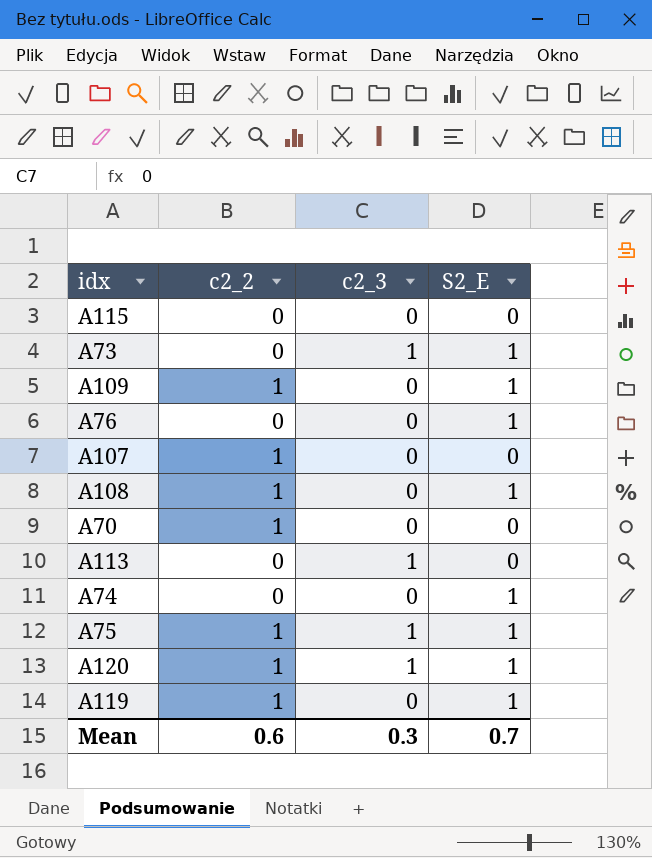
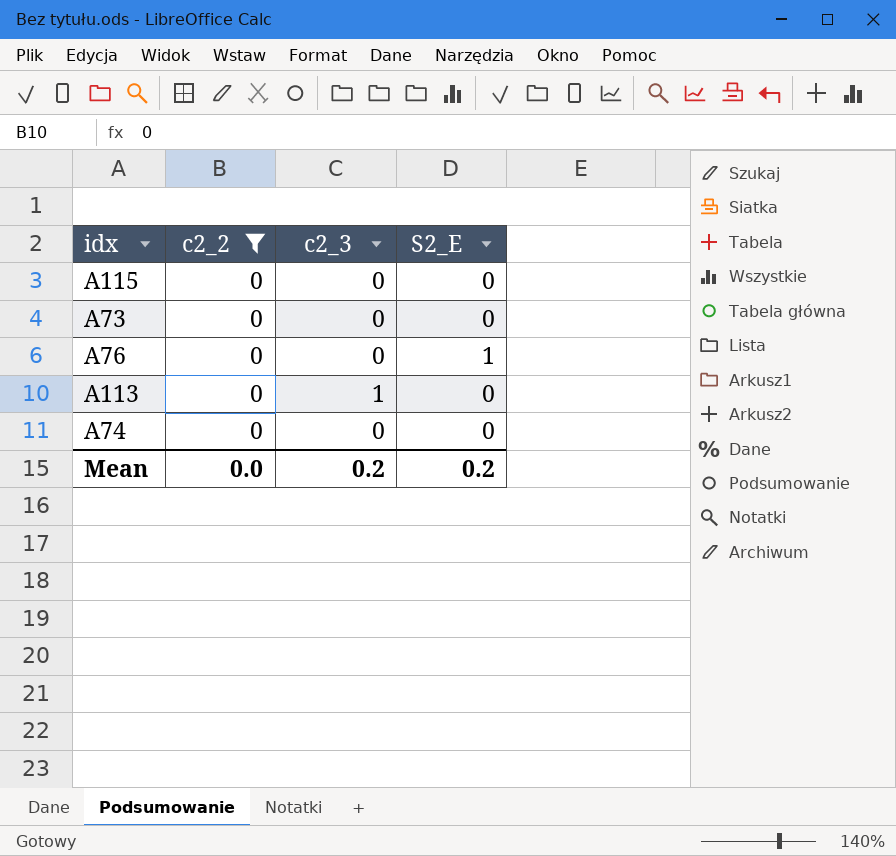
filter: none -> c2_2 = 0
A73 | c2_3: 1 -> 0
A73 | S2_E: 1 -> 0
A74 | S2_E: 1 -> 0
Mean | c2_2: 0.6 -> 0.0
Mean | c2_3: 0.3 -> 0.2
Mean | S2_E: 0.7 -> 0.2

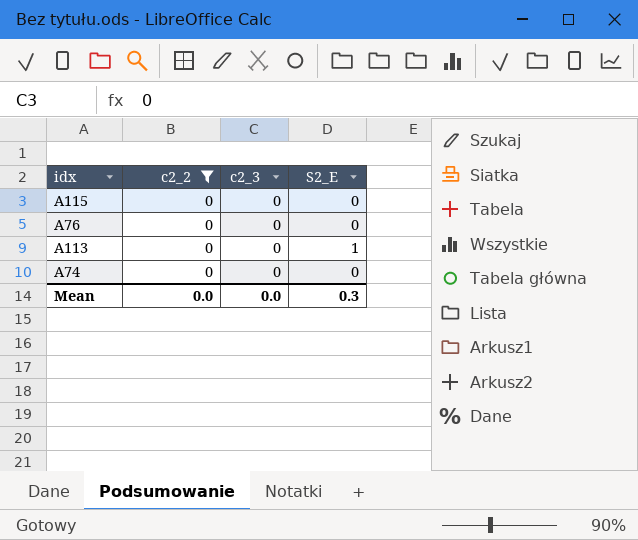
row A73: 0 | 0 | 0 -> none
A76 | S2_E: 1 -> 0
A113 | c2_3: 1 -> 0
A113 | S2_E: 0 -> 1
Mean | c2_3: 0.2 -> 0.0
Mean | S2_E: 0.2 -> 0.3

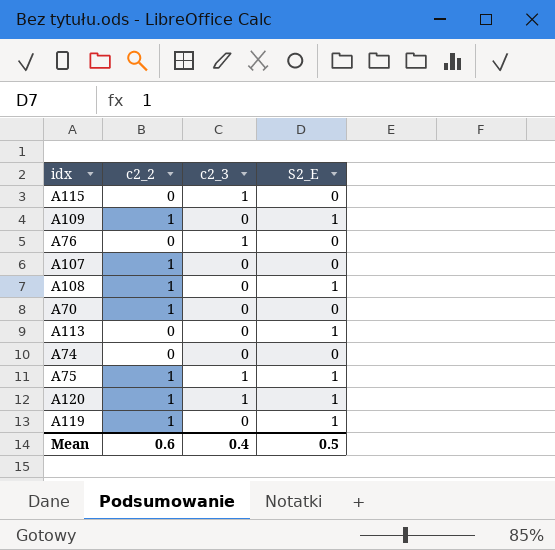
filter: c2_2 = 0 -> none
A115 | c2_3: 0 -> 1
A76 | c2_3: 0 -> 1
Mean | c2_2: 0.0 -> 0.6
Mean | c2_3: 0.0 -> 0.4
Mean | S2_E: 0.3 -> 0.5

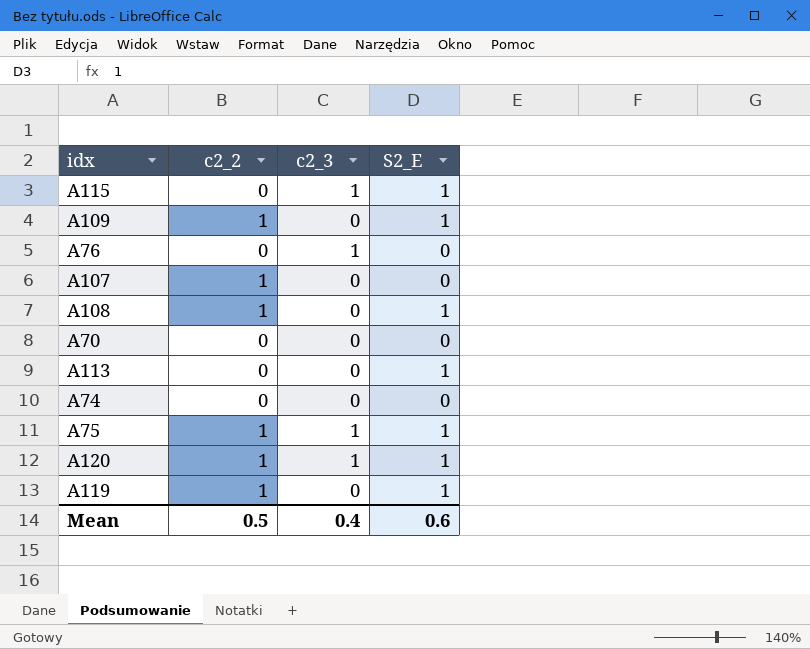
A115 | S2_E: 0 -> 1
A70 | c2_2: 1 -> 0
Mean | c2_2: 0.6 -> 0.5
Mean | S2_E: 0.5 -> 0.6

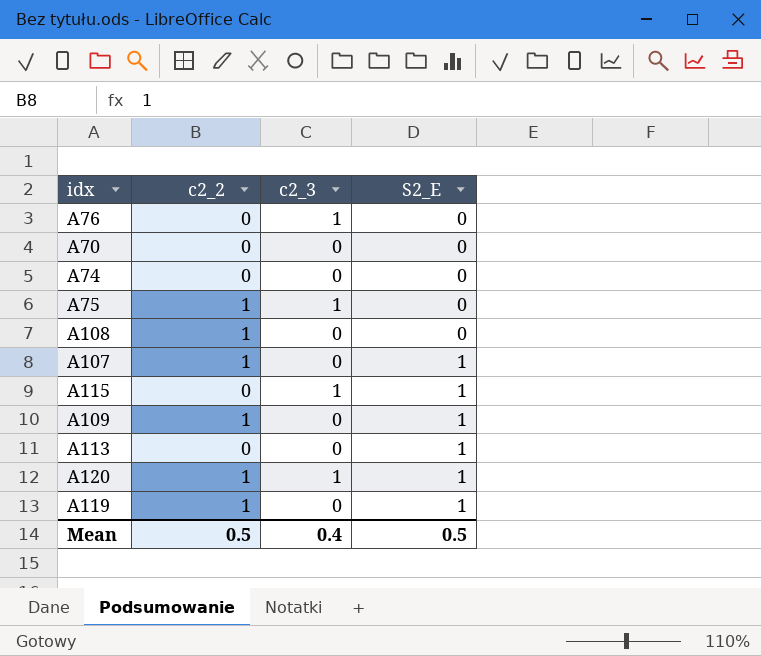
row order: none -> S2_E ascending
A75 | S2_E: 1 -> 0
A108 | S2_E: 1 -> 0
A107 | S2_E: 0 -> 1
Mean | S2_E: 0.6 -> 0.5

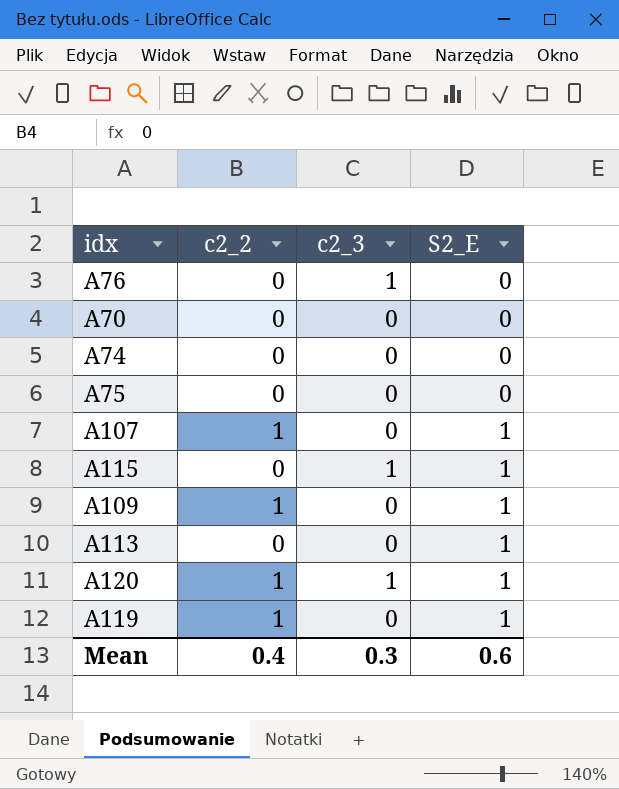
row A108: 1 | 0 | 0 -> none
A75 | c2_2: 1 -> 0
A75 | c2_3: 1 -> 0
Mean | c2_2: 0.5 -> 0.4
Mean | c2_3: 0.4 -> 0.3
Mean | S2_E: 0.5 -> 0.6

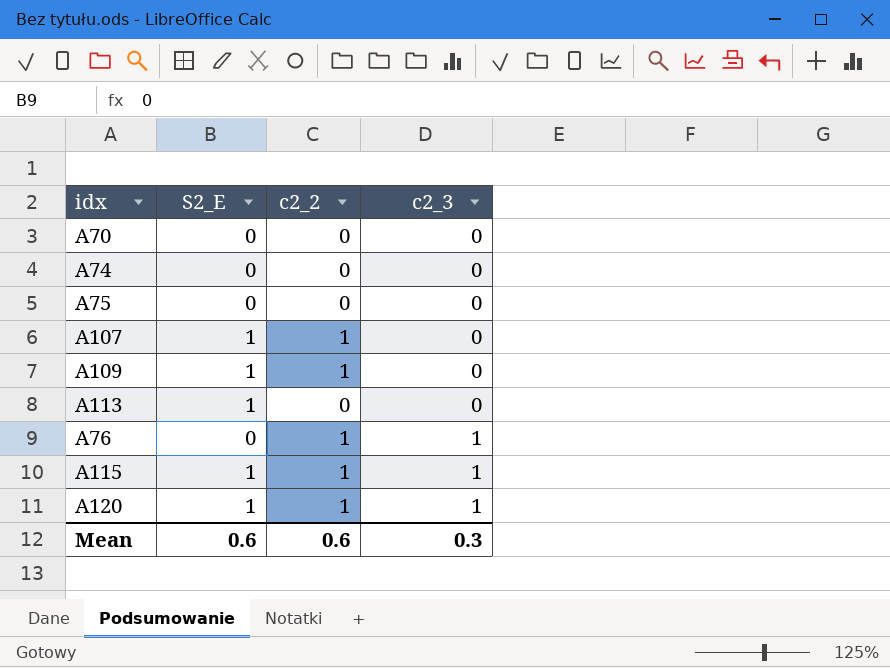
row order: S2_E ascending -> c2_3 ascending
column S2_E | position: 4 -> 2
row A119: 1 | 0 | 1 -> none
A76 | c2_2: 0 -> 1
A115 | c2_2: 0 -> 1
Mean | c2_2: 0.4 -> 0.6

